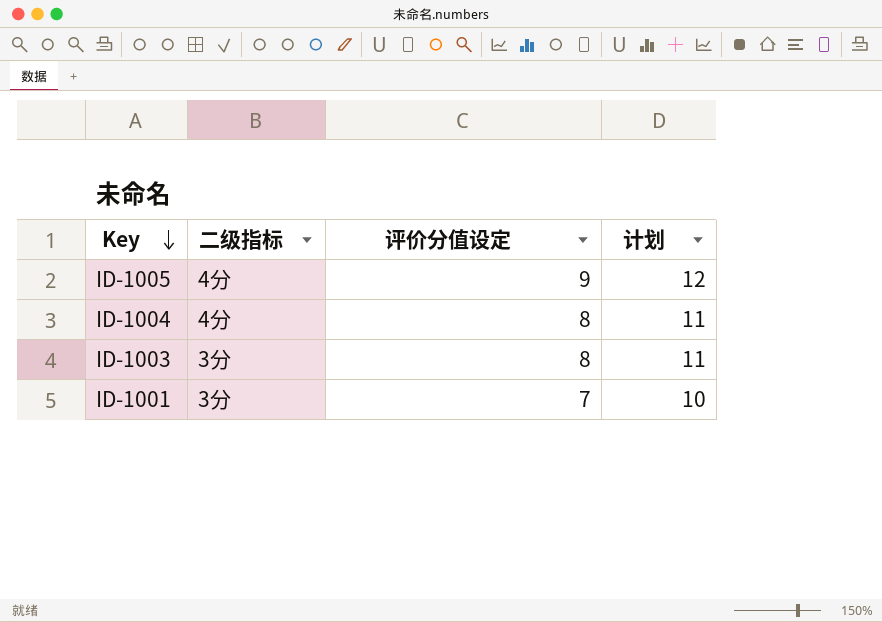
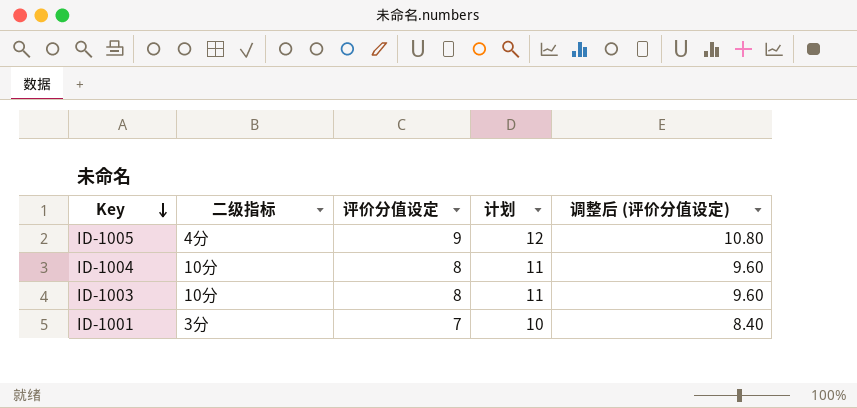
column 调整后 (评价分值设定) | formula: none -> [评价分值设定] * 1.2
ID-1004 | 二级指标: 4分 -> 10分
ID-1003 | 二级指标: 3分 -> 10分

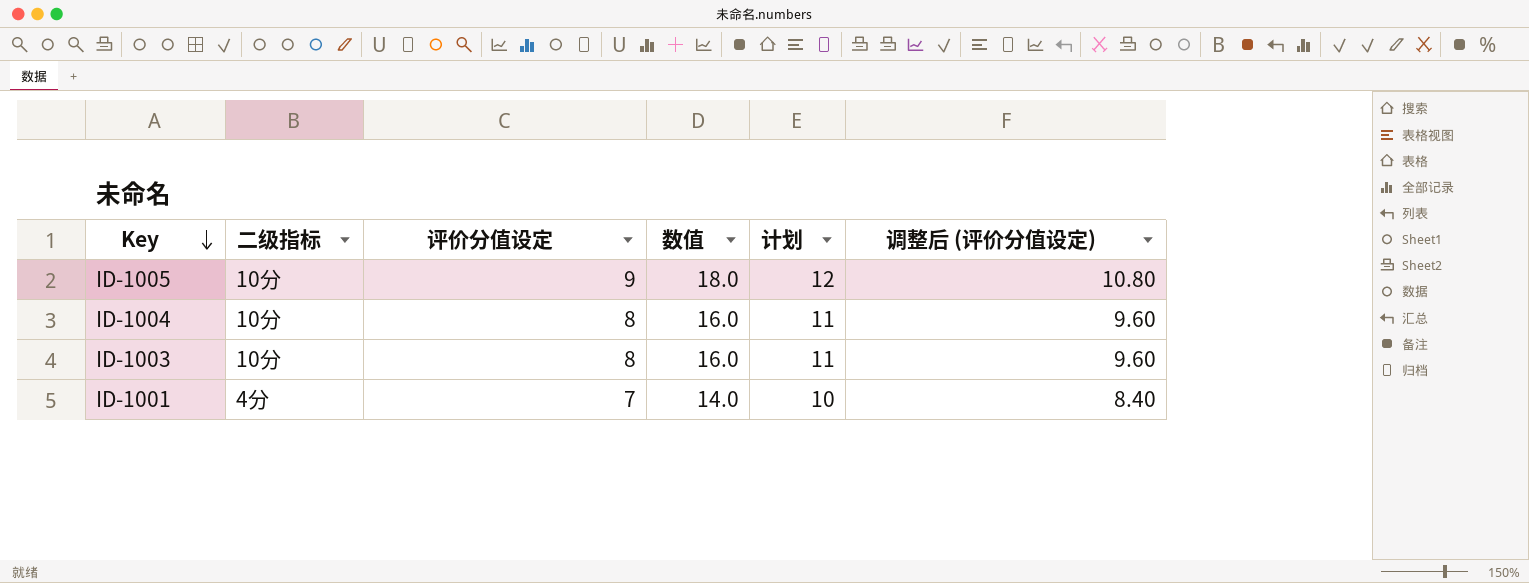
column 数值 | formula: none -> [评价分值设定] * 2
ID-1005 | 二级指标: 4分 -> 10分
ID-1001 | 二级指标: 3分 -> 4分

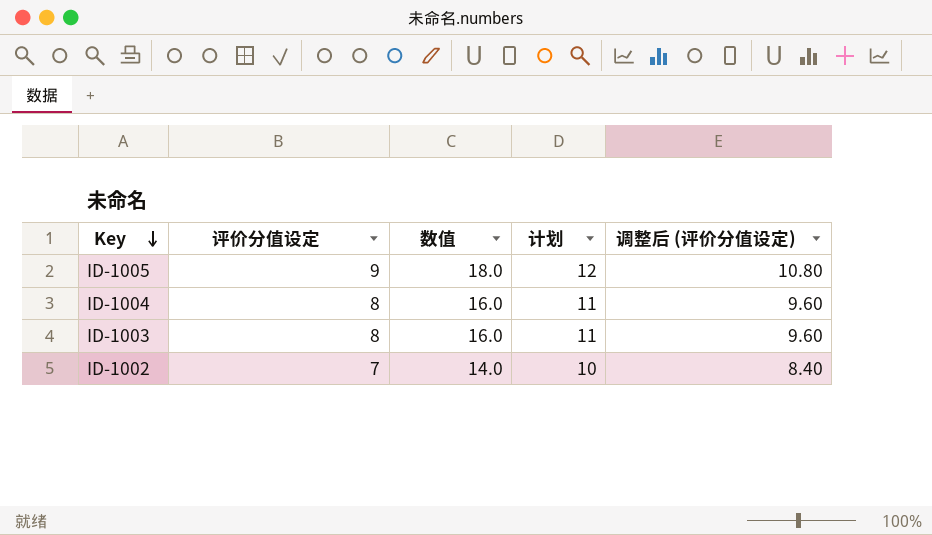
column 二级指标 | position: 2 -> none
row ID-1001: 4分 | 7 | 14.0 | 10 | 8.40 -> none
row ID-1002: none -> 7 | 14.0 | 10 | 8.40

